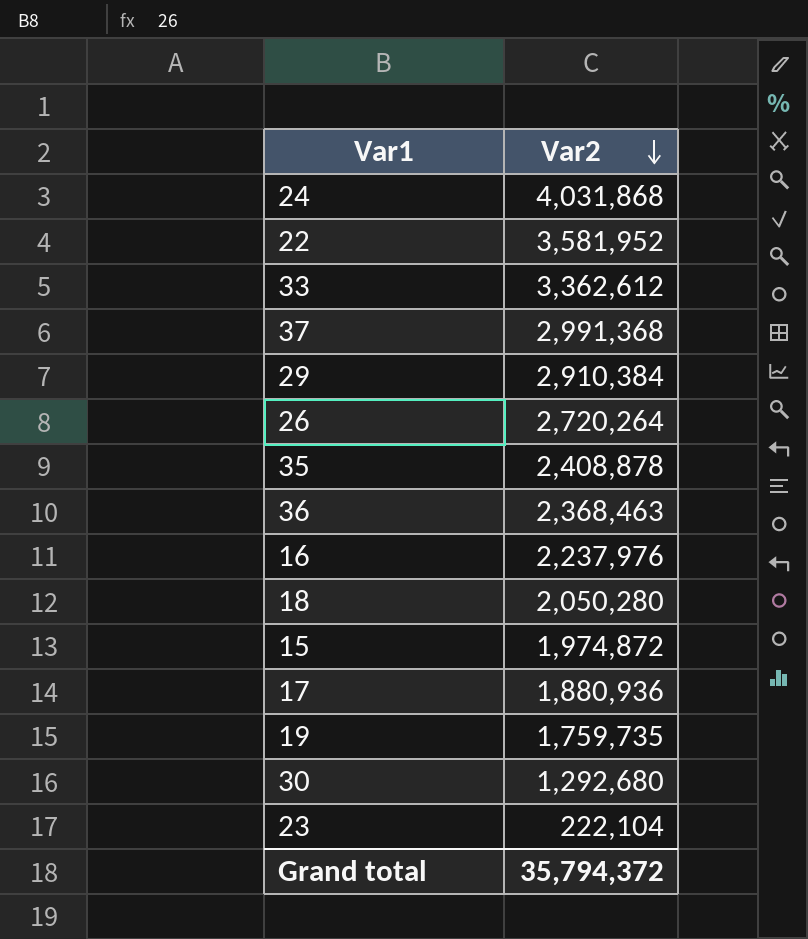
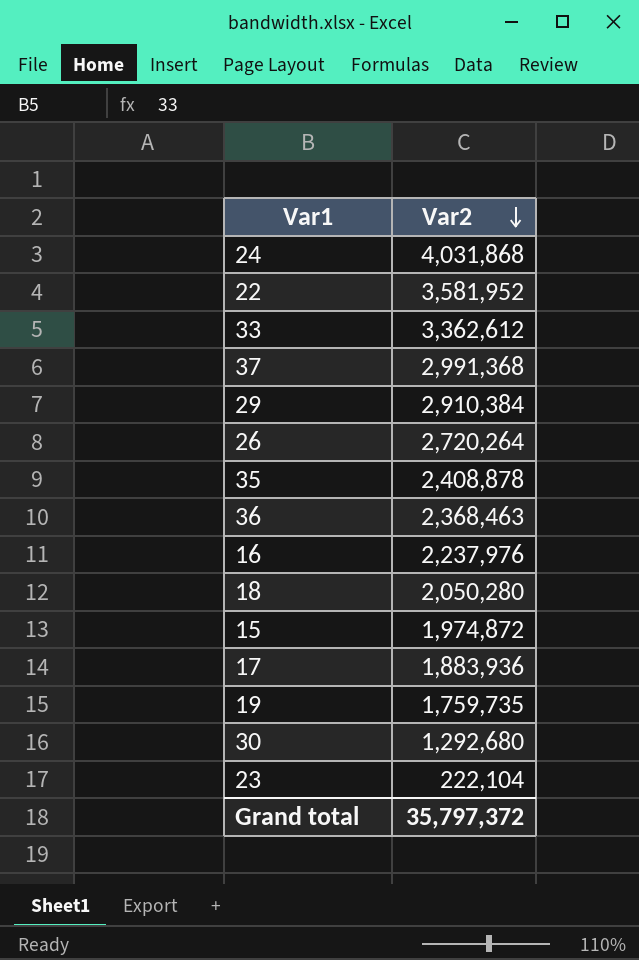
17 | Var2: 1,880,936 -> 1,883,936
Grand total | Var2: 35,794,372 -> 35,797,372

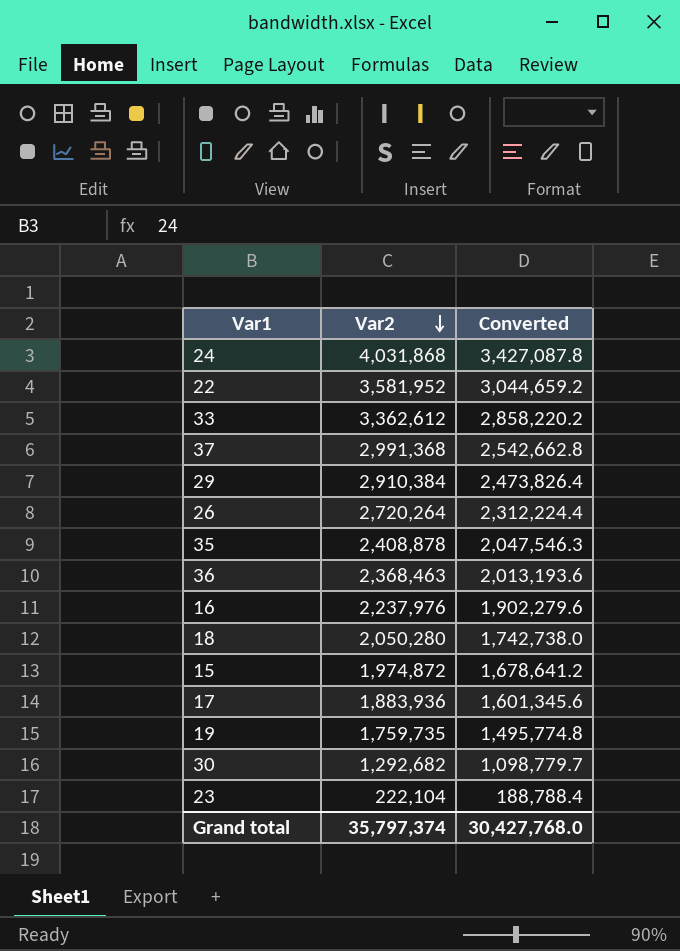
column Converted | formula: none -> [Var2] * 0.85
30 | Var2: 1,292,680 -> 1,292,682
Grand total | Var2: 35,797,372 -> 35,797,374

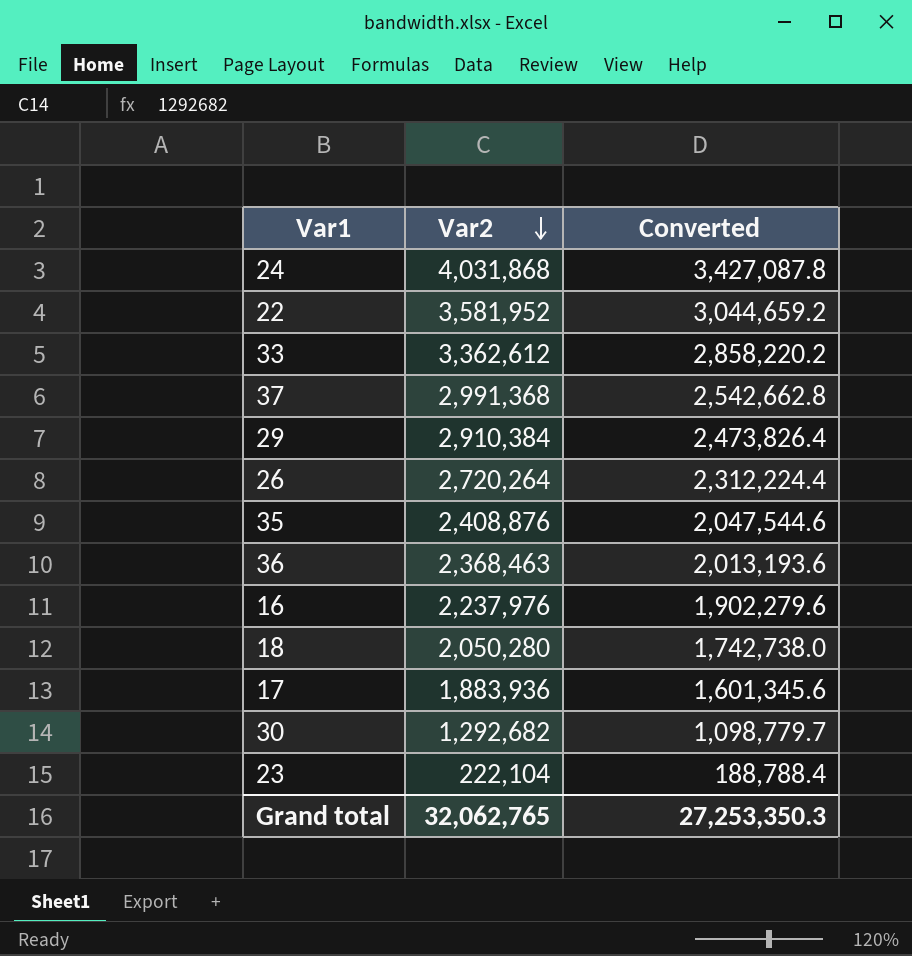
row 15: 1,974,872 | 1,678,641.2 -> none
row 19: 1,759,735 | 1,495,774.8 -> none
35 | Var2: 2,408,878 -> 2,408,876
35 | Converted: 2,047,546.3 -> 2,047,544.6
Grand total | Var2: 35,797,374 -> 32,062,765
Grand total | Converted: 30,427,768.0 -> 27,253,350.3

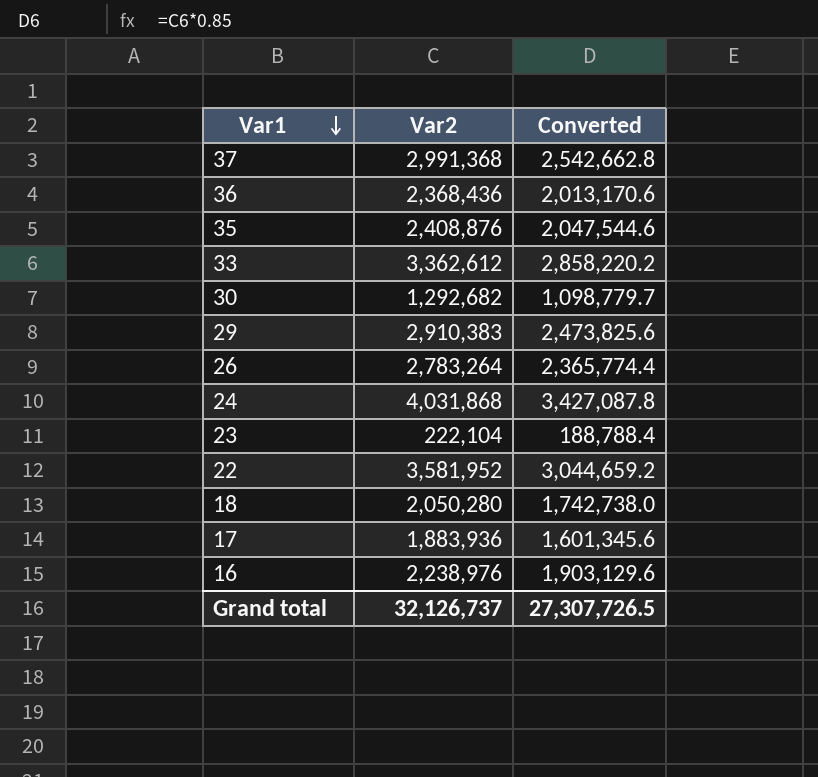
row order: Var2 descending -> Var1 descending
36 | Var2: 2,368,463 -> 2,368,436
36 | Converted: 2,013,193.6 -> 2,013,170.6
29 | Var2: 2,910,384 -> 2,910,383
29 | Converted: 2,473,826.4 -> 2,473,825.6
26 | Var2: 2,720,264 -> 2,783,264
26 | Converted: 2,312,224.4 -> 2,365,774.4
16 | Var2: 2,237,976 -> 2,238,976
16 | Converted: 1,902,279.6 -> 1,903,129.6
Grand total | Var2: 32,062,765 -> 32,126,737
Grand total | Converted: 27,253,350.3 -> 27,307,726.5

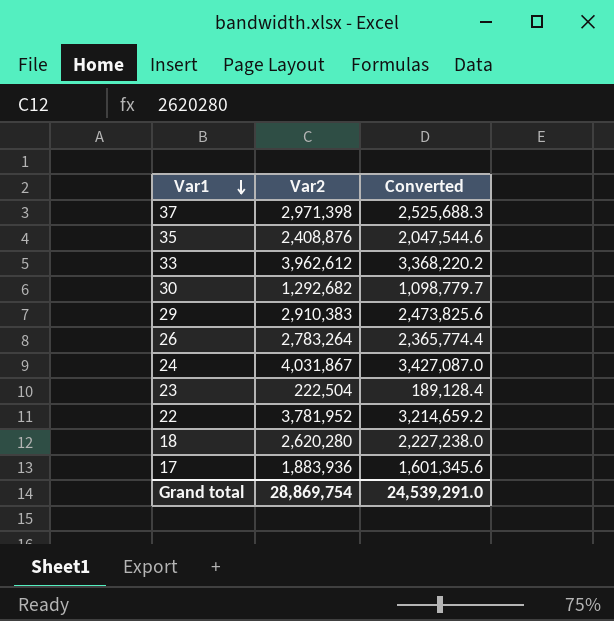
row 36: 2,368,436 | 2,013,170.6 -> none
row 16: 2,238,976 | 1,903,129.6 -> none
37 | Var2: 2,991,368 -> 2,971,398
37 | Converted: 2,542,662.8 -> 2,525,688.3
33 | Var2: 3,362,612 -> 3,962,612
33 | Converted: 2,858,220.2 -> 3,368,220.2
24 | Var2: 4,031,868 -> 4,031,867
24 | Converted: 3,427,087.8 -> 3,427,087.0
23 | Var2: 222,104 -> 222,504
23 | Converted: 188,788.4 -> 189,128.4
22 | Var2: 3,581,952 -> 3,781,952
22 | Converted: 3,044,659.2 -> 3,214,659.2
18 | Var2: 2,050,280 -> 2,620,280
18 | Converted: 1,742,738.0 -> 2,227,238.0
Grand total | Var2: 32,126,737 -> 28,869,754
Grand total | Converted: 27,307,726.5 -> 24,539,291.0

